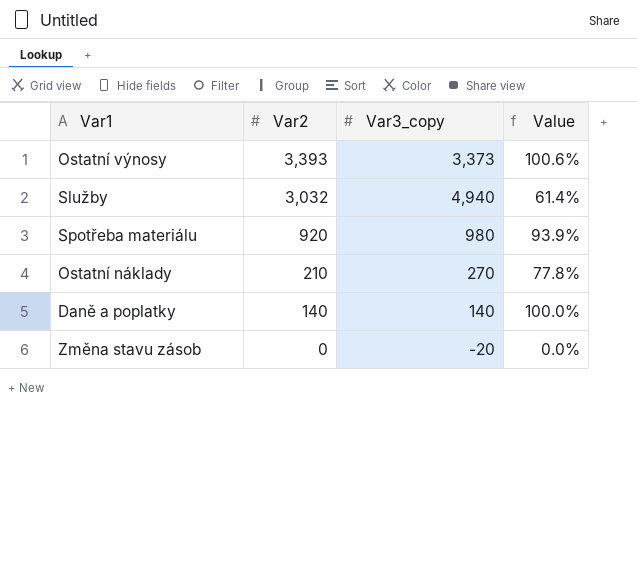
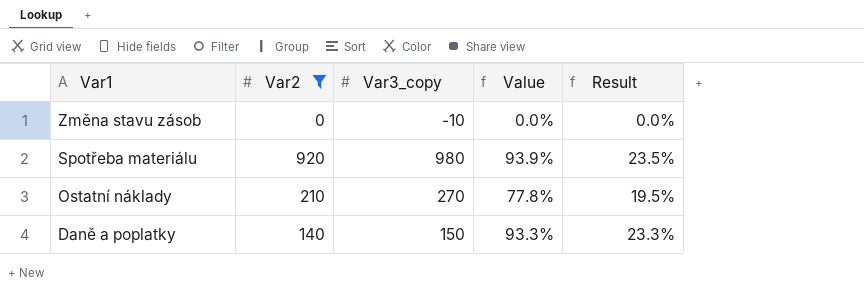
filter: none -> Var2 <= 920
row order: Var2 descending -> Var1 descending
column Result | formula: none -> [Value] * 0.25
Změna stavu zásob | Var3_copy: -20 -> -10
Daně a poplatky | Var3_copy: 140 -> 150
Daně a poplatky | Value: 100.0% -> 93.3%

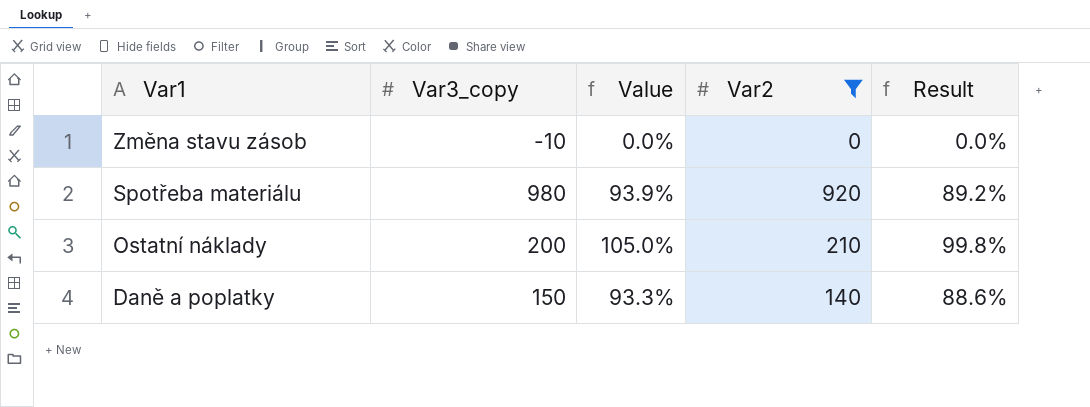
column Var2 | position: 2 -> 4
column Result | formula: [Value] * 0.25 -> [Value] * 0.95
Ostatní náklady | Var3_copy: 270 -> 200
Ostatní náklady | Value: 77.8% -> 105.0%

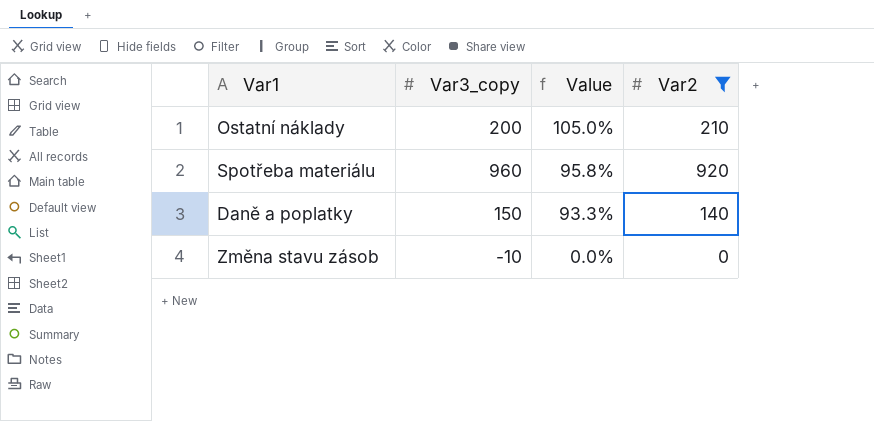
row order: Var1 descending -> Value descending
column Result | formula: [Value] * 0.95 -> none
Spotřeba materiálu | Var3_copy: 980 -> 960
Spotřeba materiálu | Value: 93.9% -> 95.8%

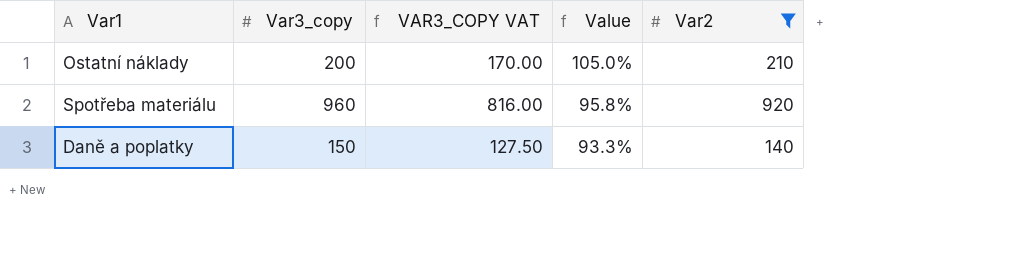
column VAR3_COPY VAT | formula: none -> [Var3_copy] * 0.85
row Změna stavu zásob: -10 | 0.0% | 0 -> none

